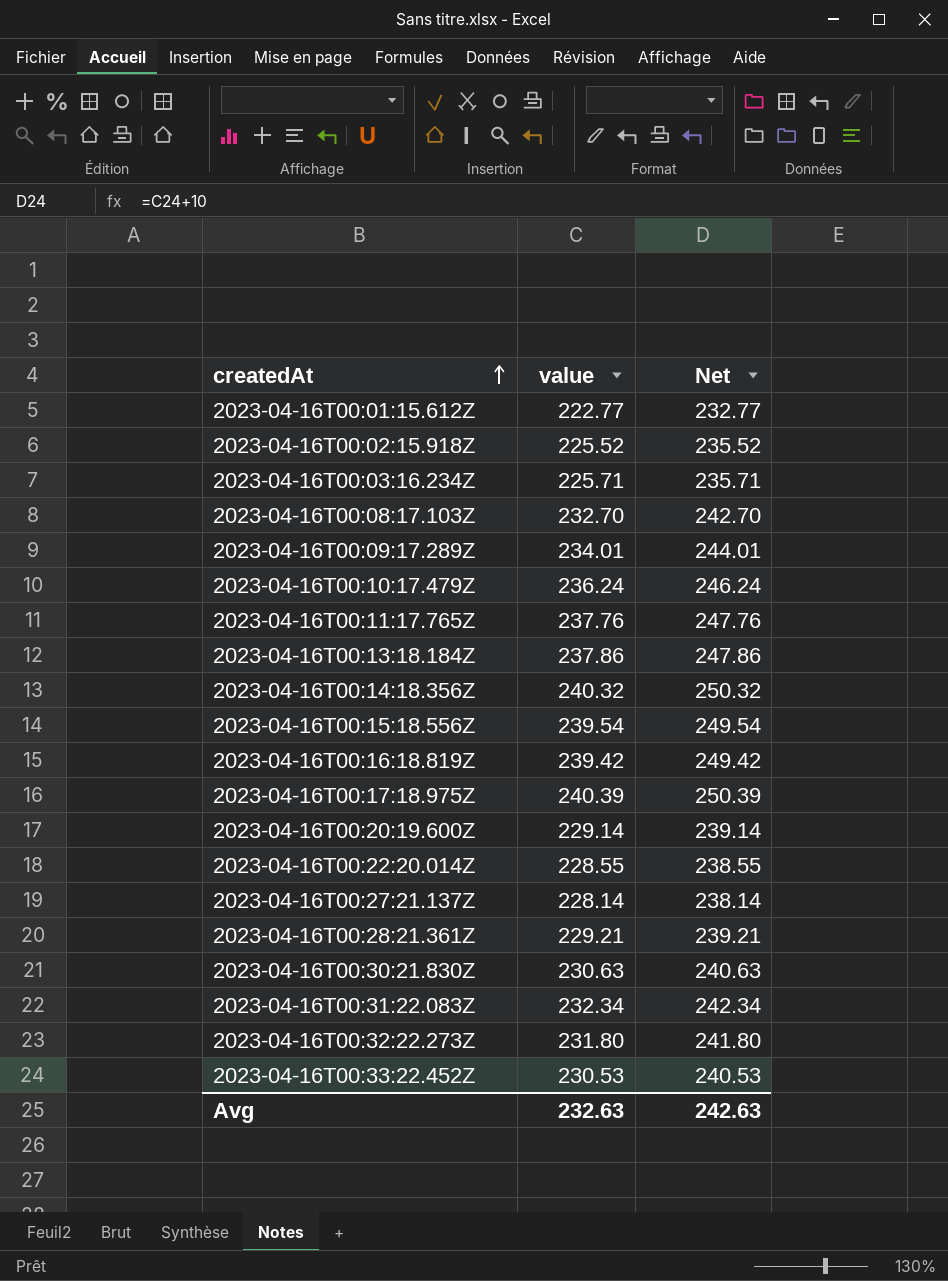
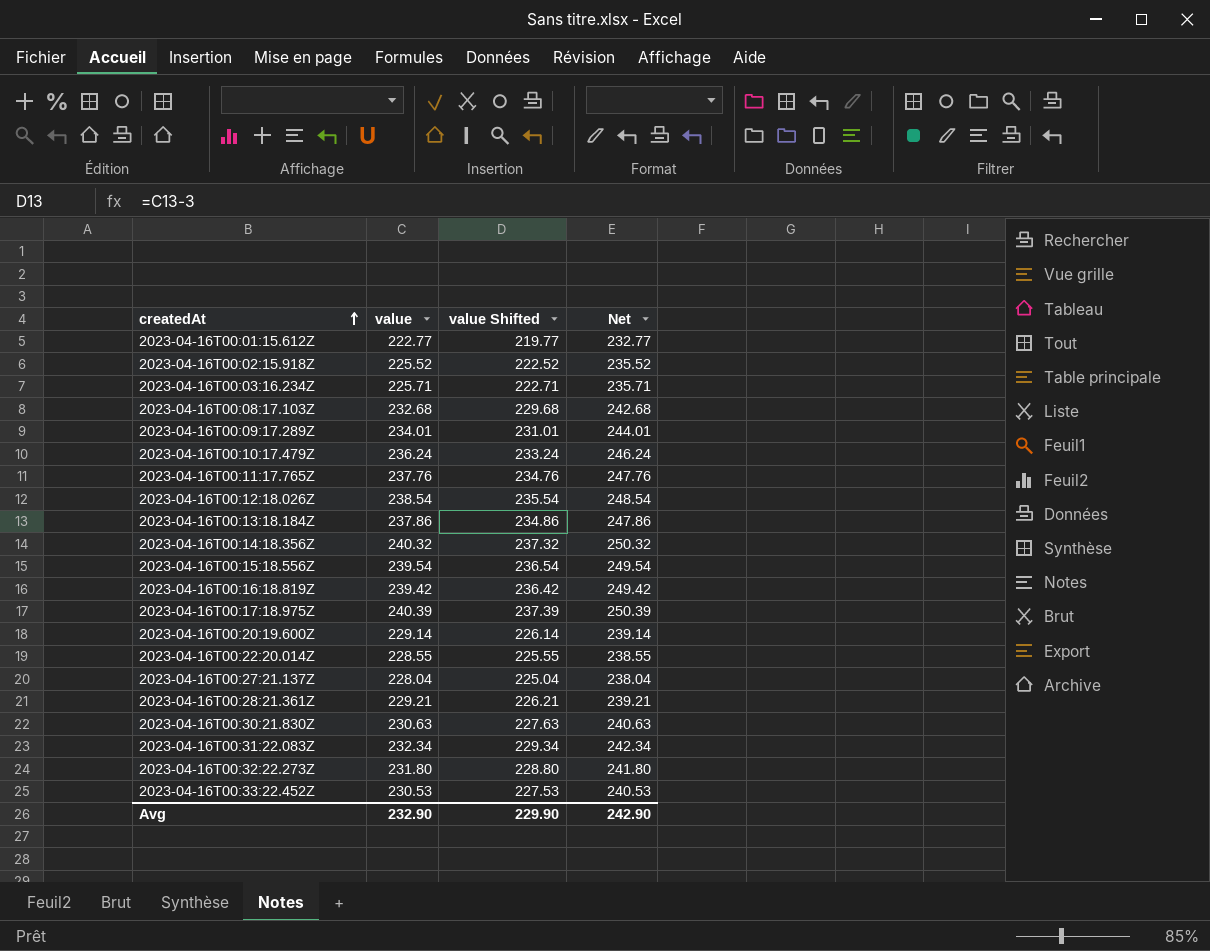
column value Shifted | formula: none -> [value] - 3
2023-04-16T00:08:17.103Z | value: 232.70 -> 232.68
2023-04-16T00:08:17.103Z | Net: 242.70 -> 242.68
row 2023-04-16T00:12:18.026Z: none -> 238.54 | 235.54 | 248.54
2023-04-16T00:27:21.137Z | value: 228.14 -> 228.04
2023-04-16T00:27:21.137Z | Net: 238.14 -> 238.04
Avg | value: 232.63 -> 232.90
Avg | Net: 242.63 -> 242.90

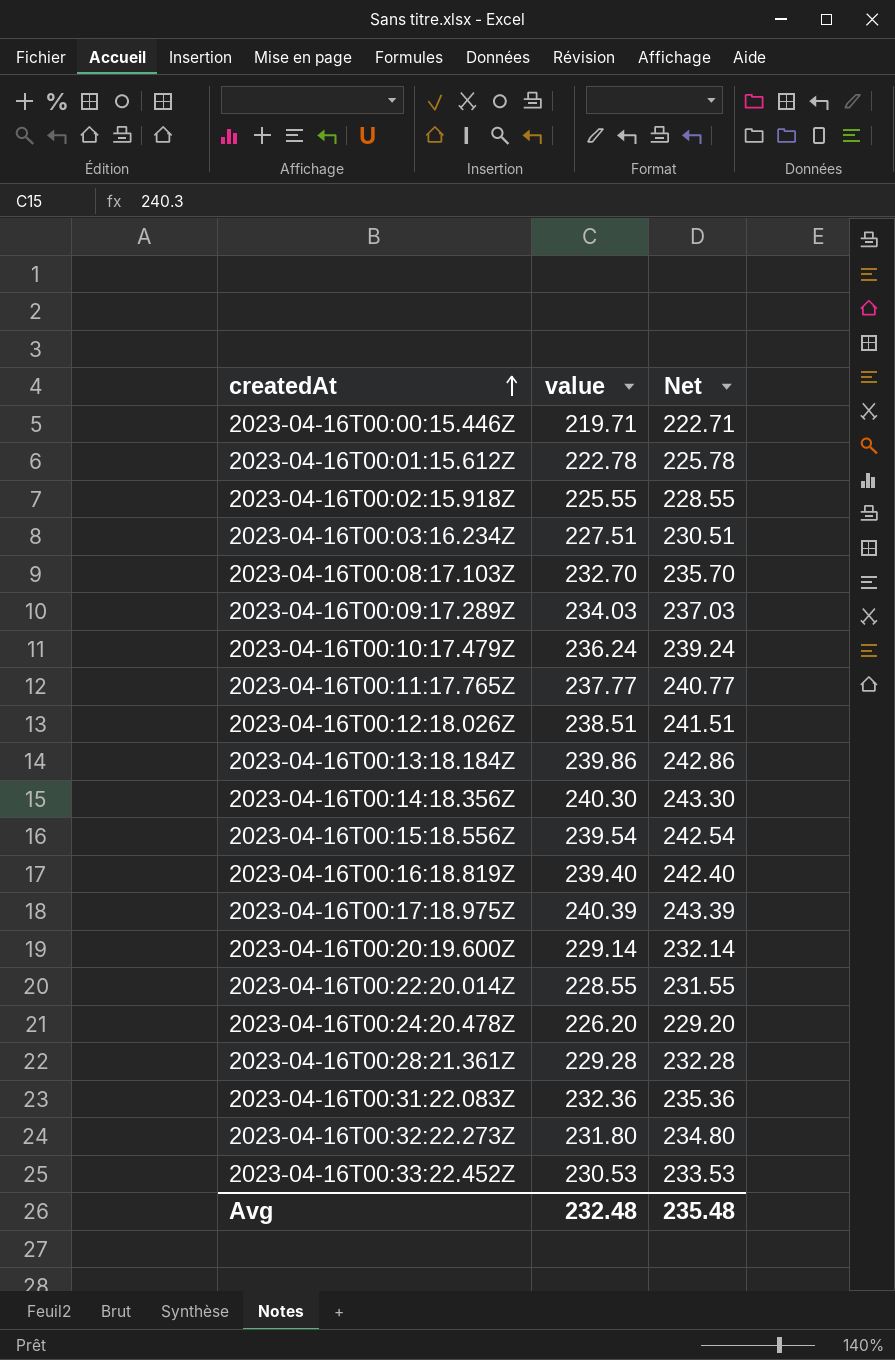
column value Shifted | formula: [value] - 3 -> none
column Net | formula: [value] + 10 -> [value] + 3
row 2023-04-16T00:27:21.137Z: 228.04 | 225.04 | 238.04 -> none
row 2023-04-16T00:30:21.830Z: 230.63 | 227.63 | 240.63 -> none
row 2023-04-16T00:00:15.446Z: none -> 219.71 | 222.71
2023-04-16T00:01:15.612Z | value: 222.77 -> 222.78
2023-04-16T00:02:15.918Z | value: 225.52 -> 225.55
2023-04-16T00:03:16.234Z | value: 225.71 -> 227.51
2023-04-16T00:08:17.103Z | value: 232.68 -> 232.70
2023-04-16T00:09:17.289Z | value: 234.01 -> 234.03
2023-04-16T00:11:17.765Z | value: 237.76 -> 237.77
2023-04-16T00:12:18.026Z | value: 238.54 -> 238.51
2023-04-16T00:13:18.184Z | value: 237.86 -> 239.86
2023-04-16T00:14:18.356Z | value: 240.32 -> 240.30
2023-04-16T00:16:18.819Z | value: 239.42 -> 239.40
row 2023-04-16T00:24:20.478Z: none -> 226.20 | 229.20
2023-04-16T00:28:21.361Z | value: 229.21 -> 229.28
2023-04-16T00:31:22.083Z | value: 232.34 -> 232.36
Avg | value: 232.90 -> 232.48
Avg | Net: 242.90 -> 235.48

